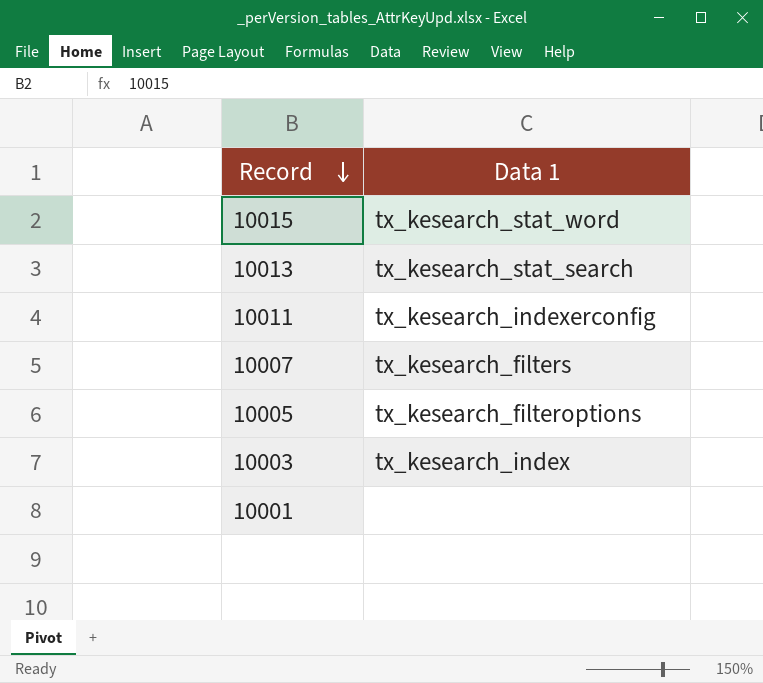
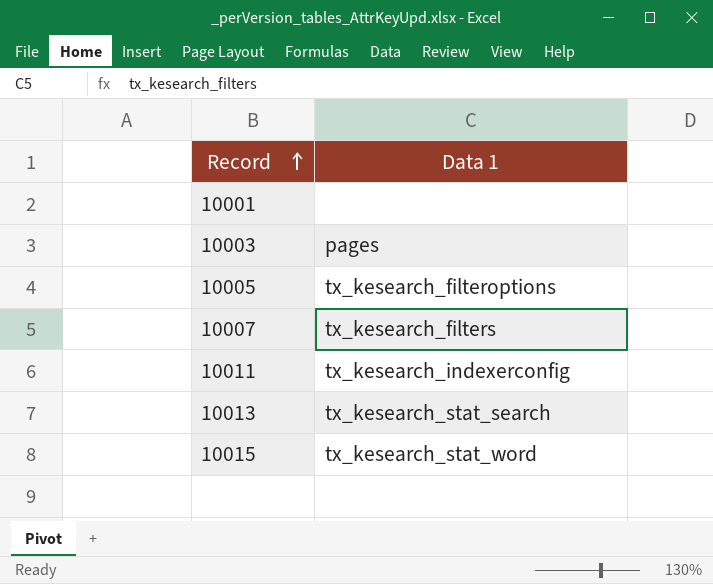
row order: Record descending -> Record ascending
10003 | Data 1: tx_kesearch_index -> pages

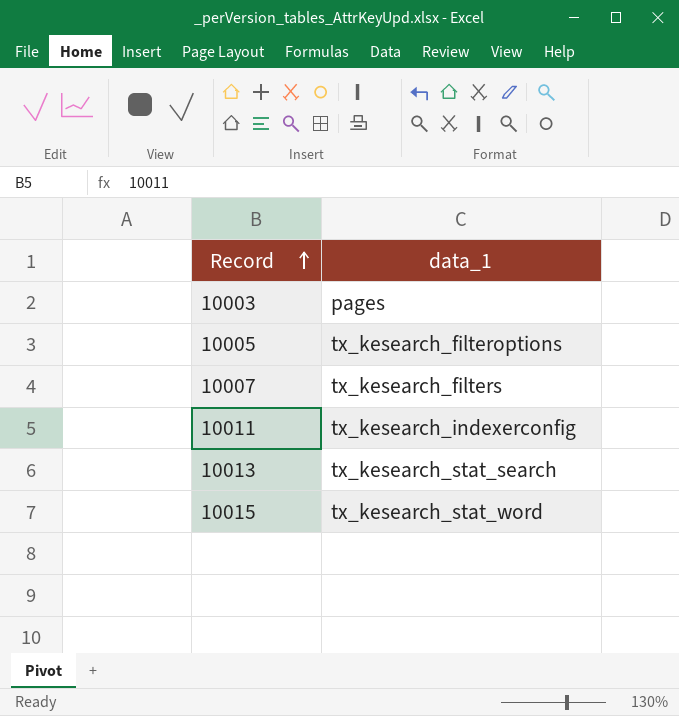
column name: Data 1 -> data_1
row 10001: none -> none

